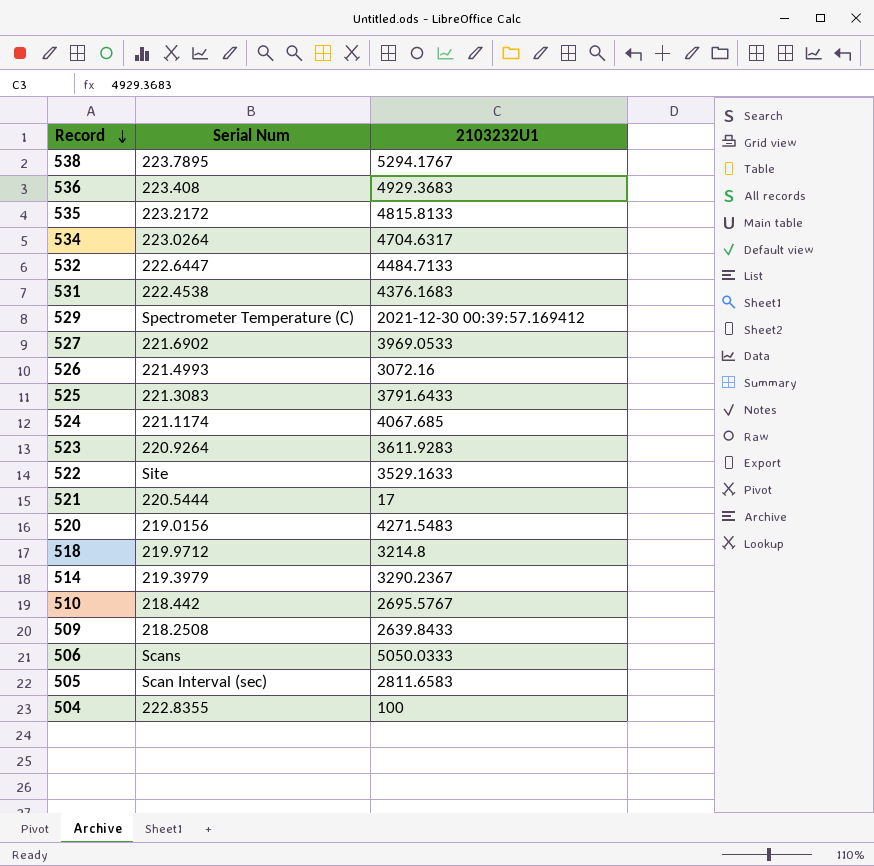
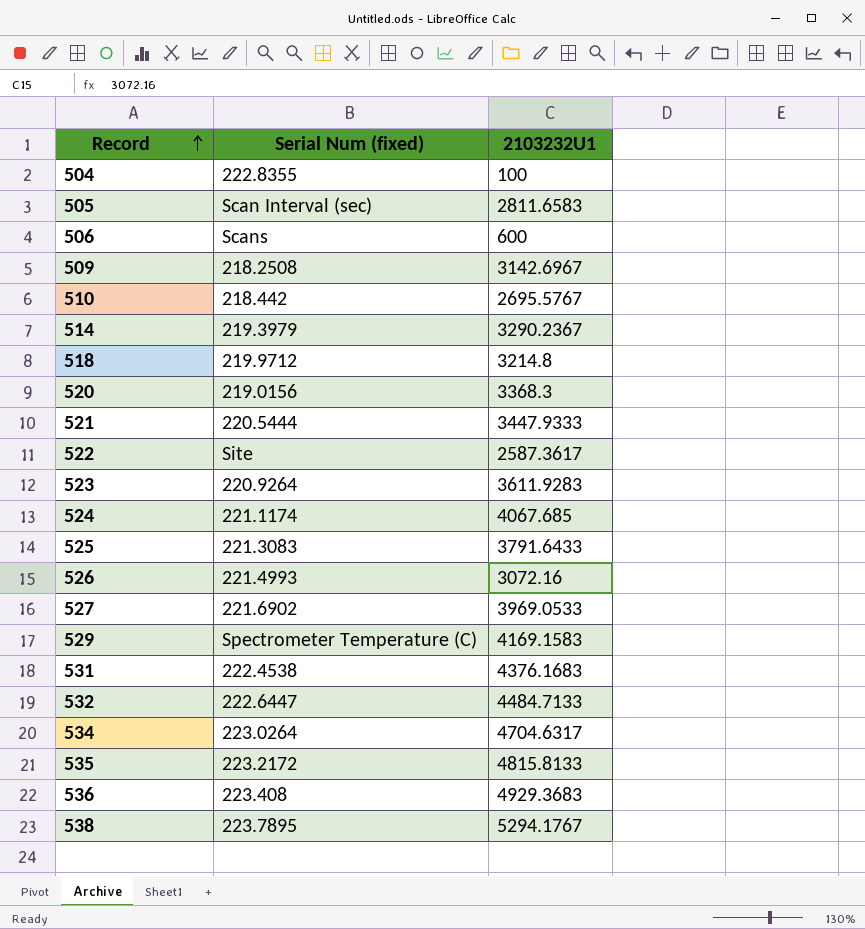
row order: Record descending -> Record ascending
column name: Serial Num -> Serial Num (fixed)
506 | 2103232U1: 5050.0333 -> 600
509 | 2103232U1: 2639.8433 -> 3142.6967
520 | 2103232U1: 4271.5483 -> 3368.3
521 | 2103232U1: 17 -> 3447.9333
522 | 2103232U1: 3529.1633 -> 2587.3617
529 | 2103232U1: 2021-12-30 00:39:57.169412 -> 4169.1583

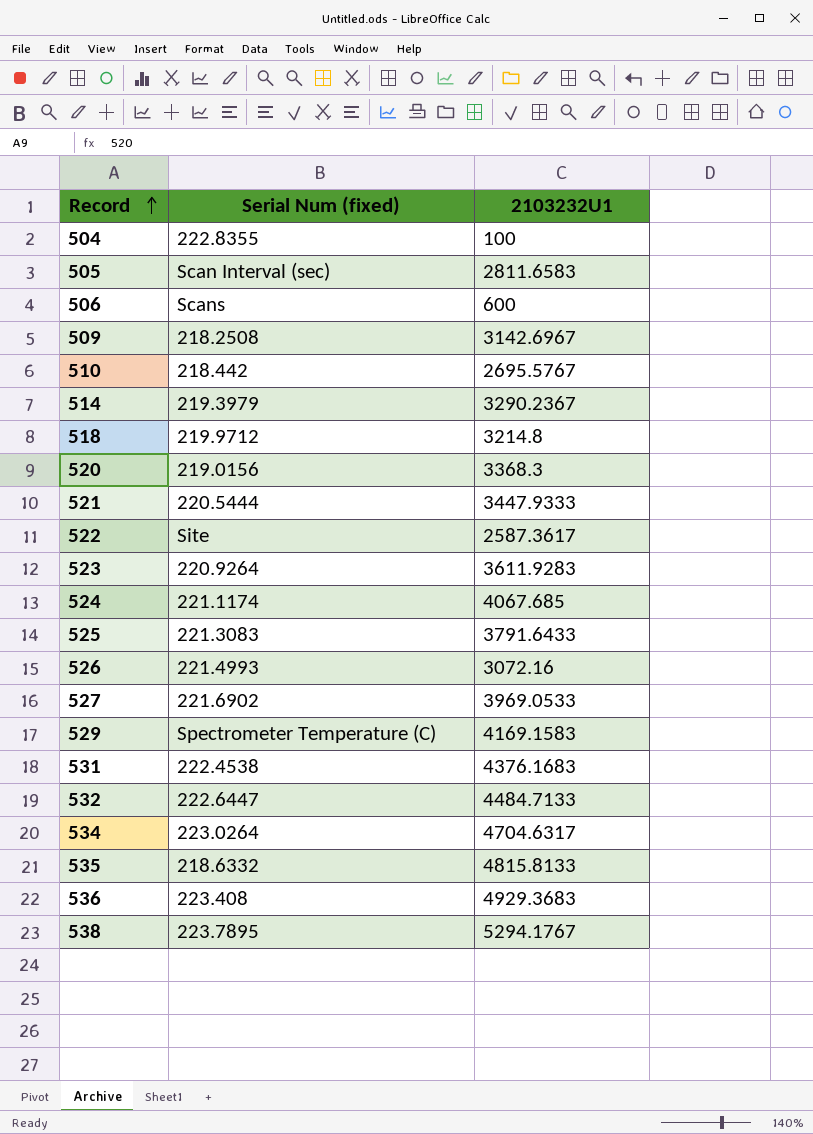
535 | Serial Num (fixed): 223.2172 -> 218.6332

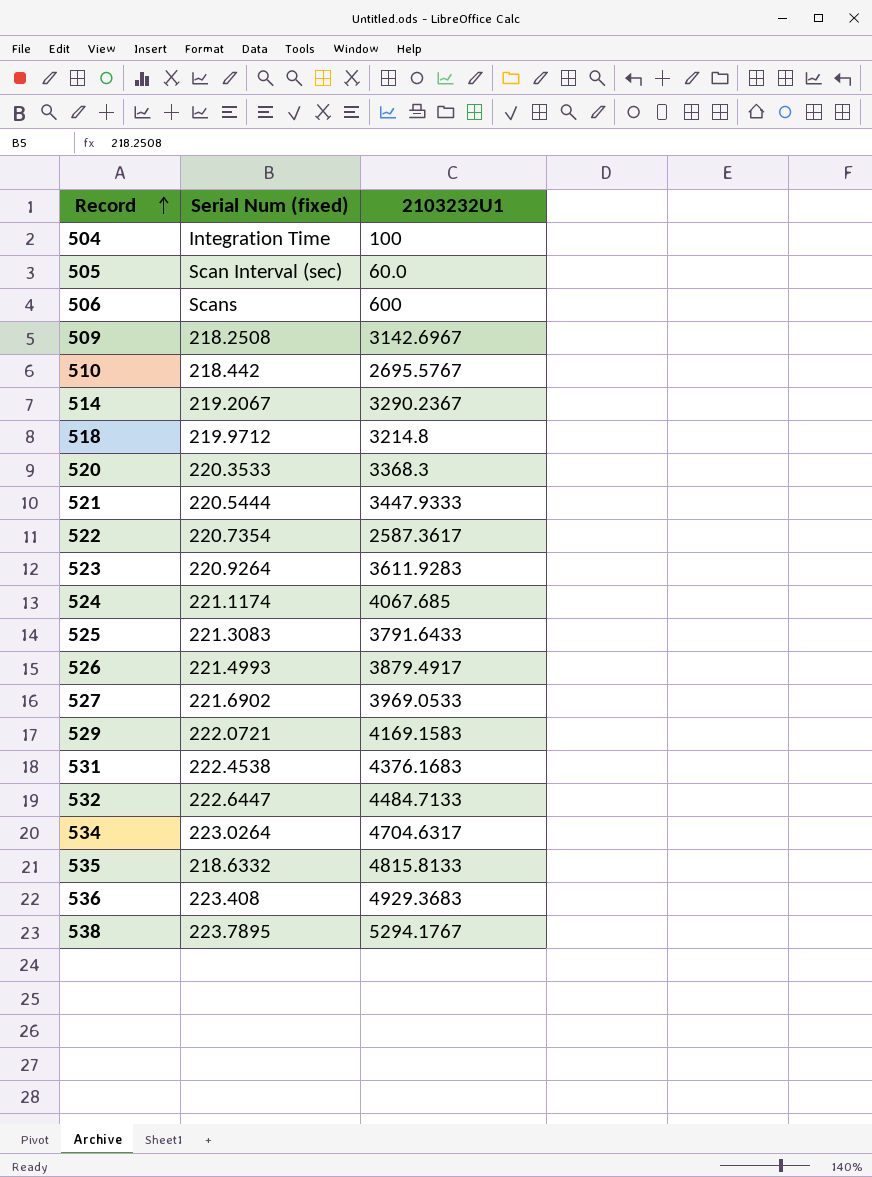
504 | Serial Num (fixed): 222.8355 -> Integration Time
505 | 2103232U1: 2811.6583 -> 60.0
514 | Serial Num (fixed): 219.3979 -> 219.2067
520 | Serial Num (fixed): 219.0156 -> 220.3533
522 | Serial Num (fixed): Site -> 220.7354
526 | 2103232U1: 3072.16 -> 3879.4917
529 | Serial Num (fixed): Spectrometer Temperature (C) -> 222.0721

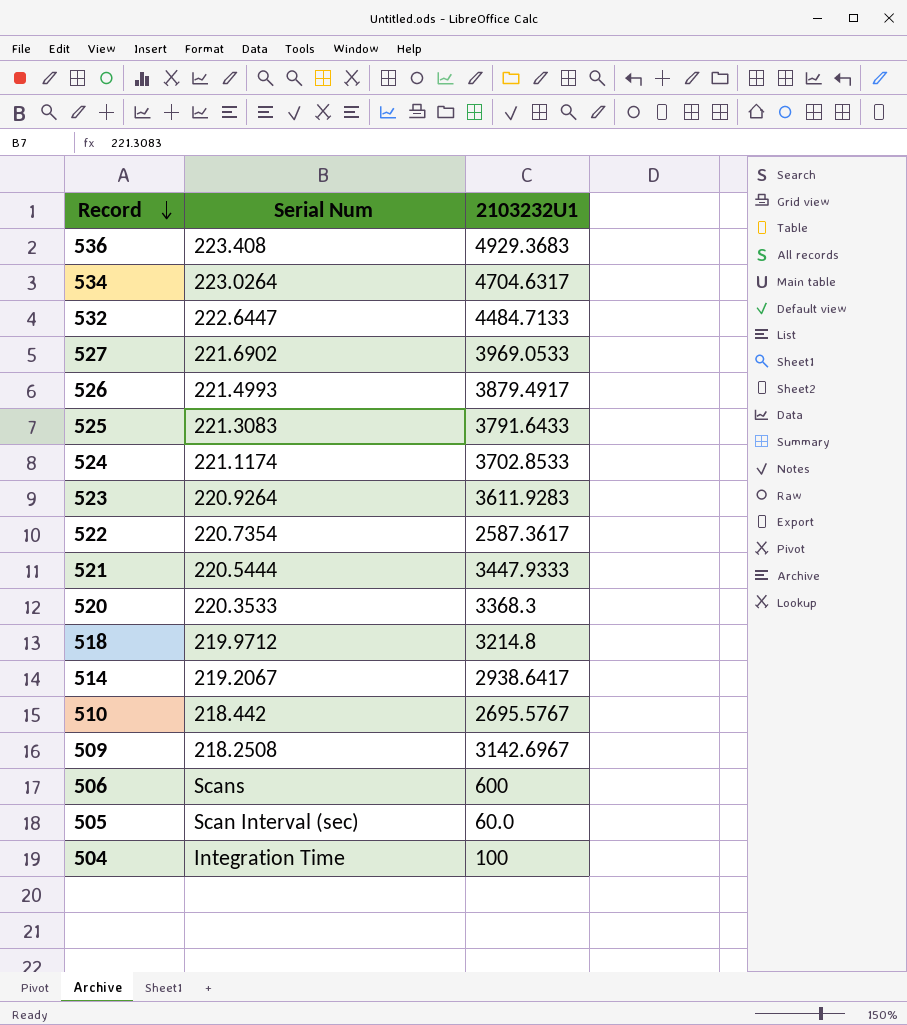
row order: Record ascending -> Record descending
column name: Serial Num (fixed) -> Serial Num
row 529: 222.0721 | 4169.1583 -> none
row 531: 222.4538 | 4376.1683 -> none
row 535: 218.6332 | 4815.8133 -> none
row 538: 223.7895 | 5294.1767 -> none
524 | 2103232U1: 4067.685 -> 3702.8533
514 | 2103232U1: 3290.2367 -> 2938.6417

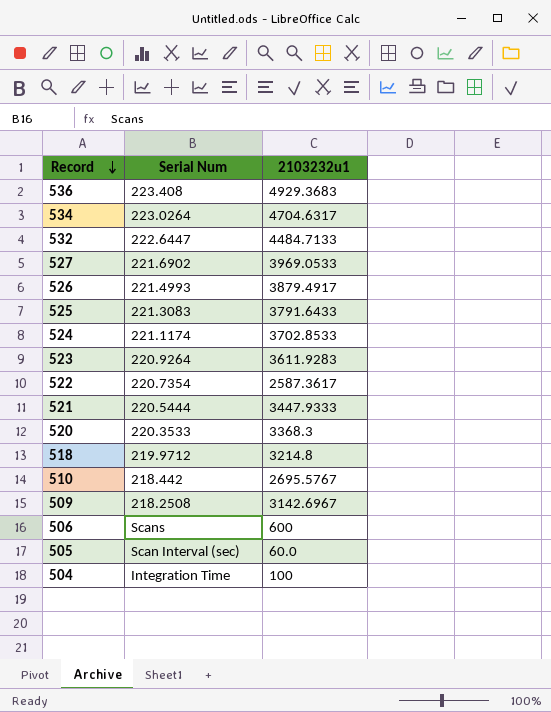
column name: 2103232U1 -> 2103232u1
row 514: 219.2067 | 2938.6417 -> none

